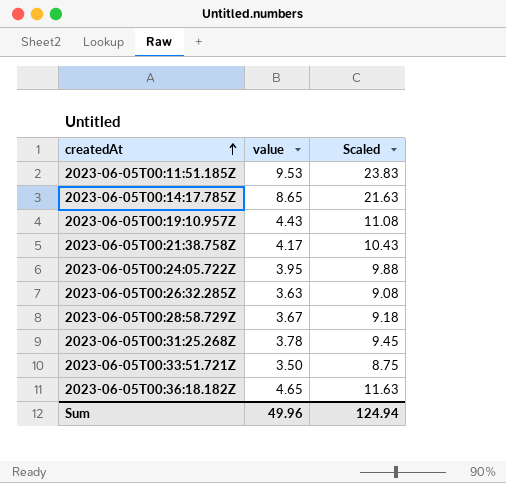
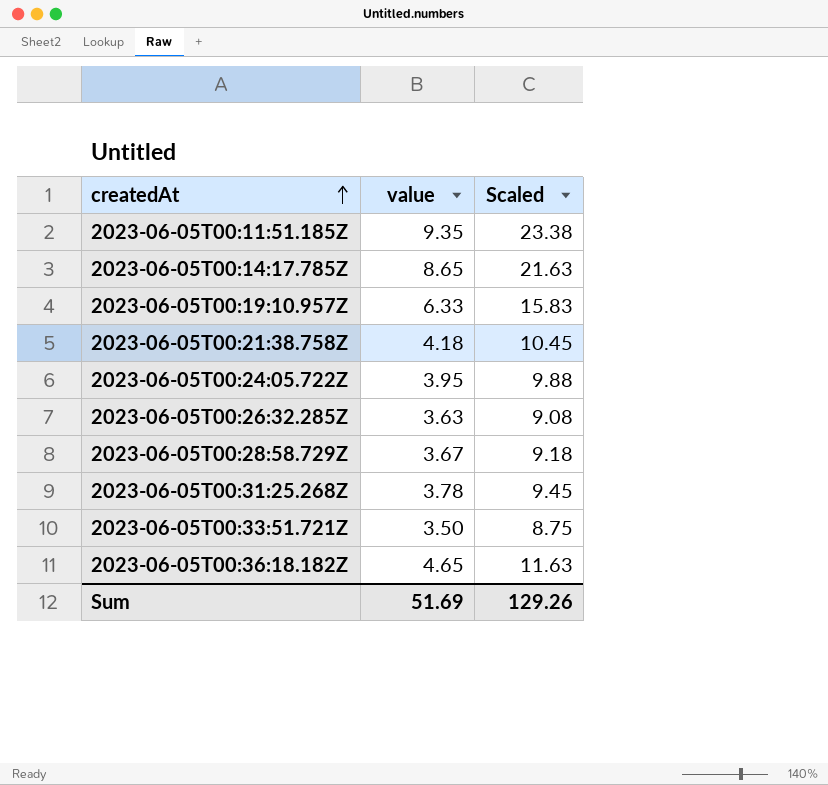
2023-06-05T00:11:51.185Z | value: 9.53 -> 9.35
2023-06-05T00:11:51.185Z | Scaled: 23.83 -> 23.38
2023-06-05T00:19:10.957Z | value: 4.43 -> 6.33
2023-06-05T00:19:10.957Z | Scaled: 11.08 -> 15.83
2023-06-05T00:21:38.758Z | value: 4.17 -> 4.18
2023-06-05T00:21:38.758Z | Scaled: 10.43 -> 10.45
Sum | value: 49.96 -> 51.69
Sum | Scaled: 124.94 -> 129.26

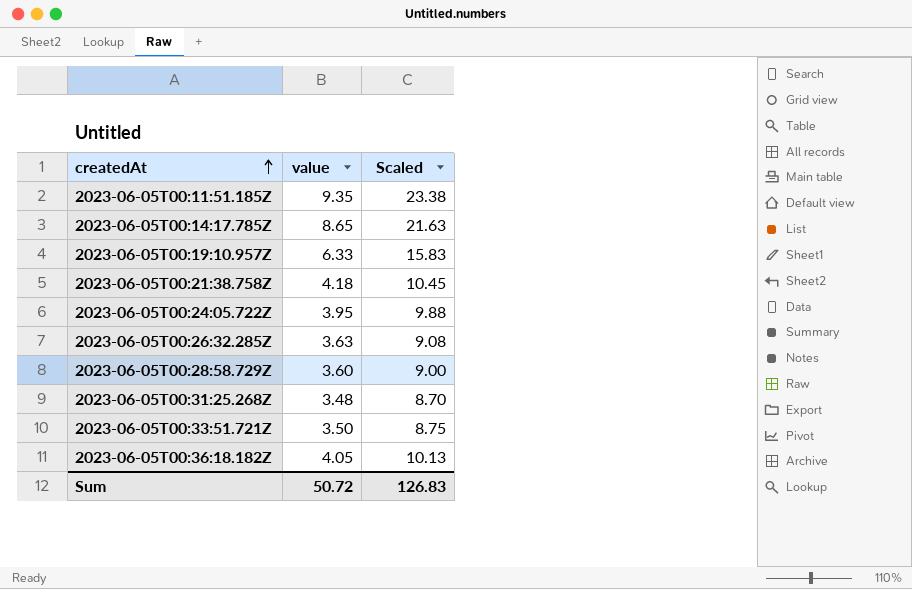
2023-06-05T00:28:58.729Z | value: 3.67 -> 3.60
2023-06-05T00:28:58.729Z | Scaled: 9.18 -> 9.00
2023-06-05T00:31:25.268Z | value: 3.78 -> 3.48
2023-06-05T00:31:25.268Z | Scaled: 9.45 -> 8.70
2023-06-05T00:36:18.182Z | value: 4.65 -> 4.05
2023-06-05T00:36:18.182Z | Scaled: 11.63 -> 10.13
Sum | value: 51.69 -> 50.72
Sum | Scaled: 129.26 -> 126.83

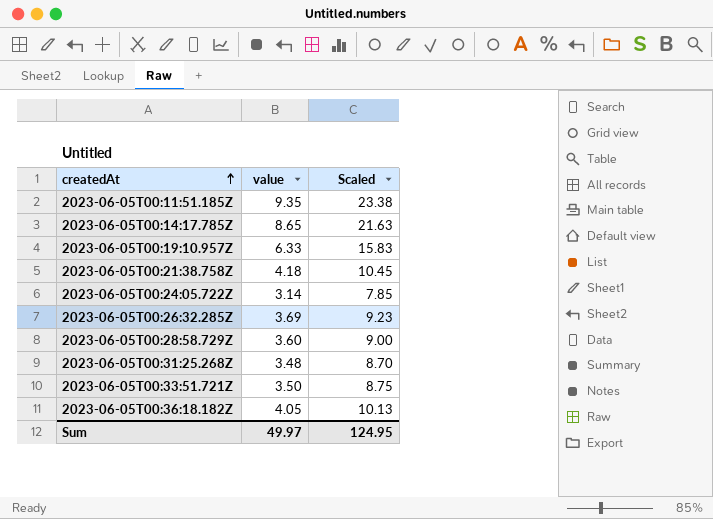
2023-06-05T00:24:05.722Z | value: 3.95 -> 3.14
2023-06-05T00:24:05.722Z | Scaled: 9.88 -> 7.85
2023-06-05T00:26:32.285Z | value: 3.63 -> 3.69
2023-06-05T00:26:32.285Z | Scaled: 9.08 -> 9.23
Sum | value: 50.72 -> 49.97
Sum | Scaled: 126.83 -> 124.95

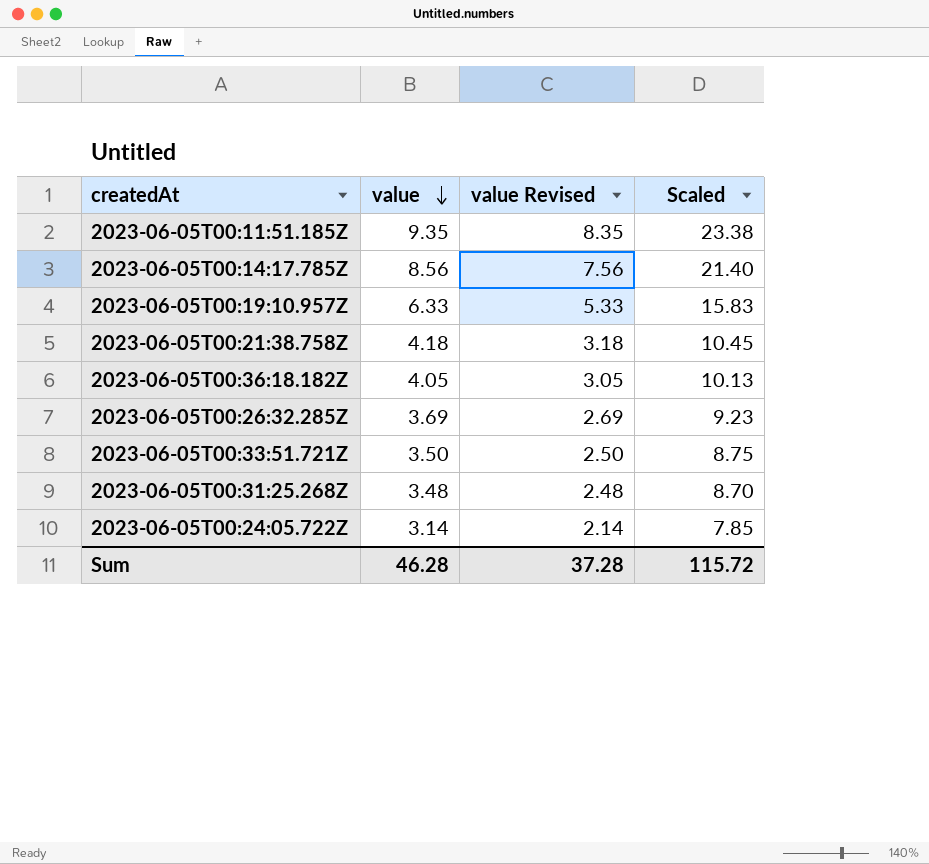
row order: createdAt ascending -> value descending
column value Revised | formula: none -> [value] - 1
row 2023-06-05T00:28:58.729Z: 3.60 | 9.00 -> none
2023-06-05T00:14:17.785Z | value: 8.65 -> 8.56
2023-06-05T00:14:17.785Z | Scaled: 21.63 -> 21.40
Sum | value: 49.97 -> 46.28
Sum | Scaled: 124.95 -> 115.72

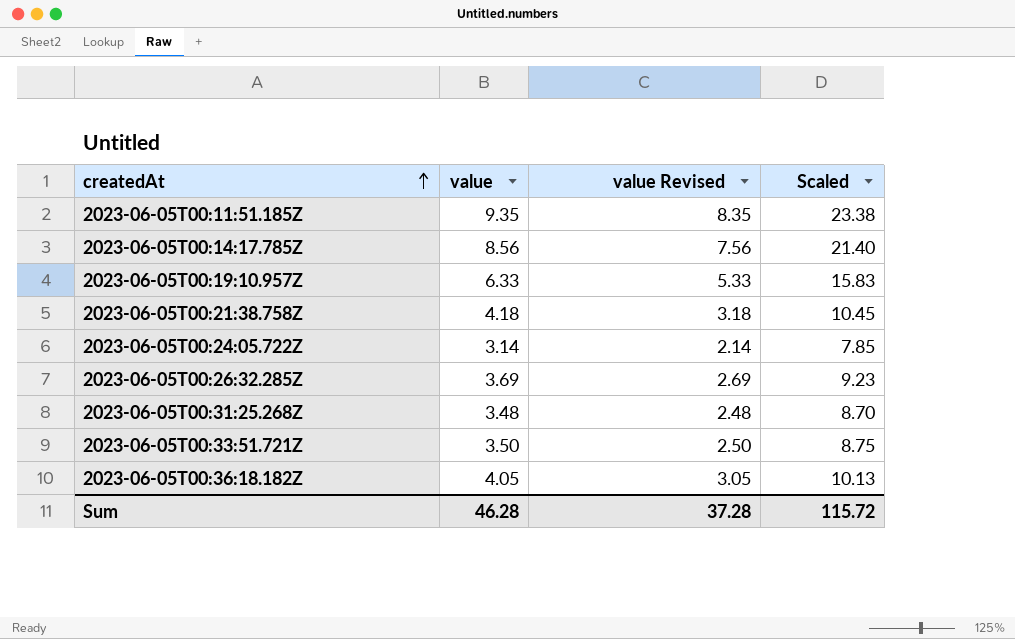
row order: value descending -> createdAt ascending

